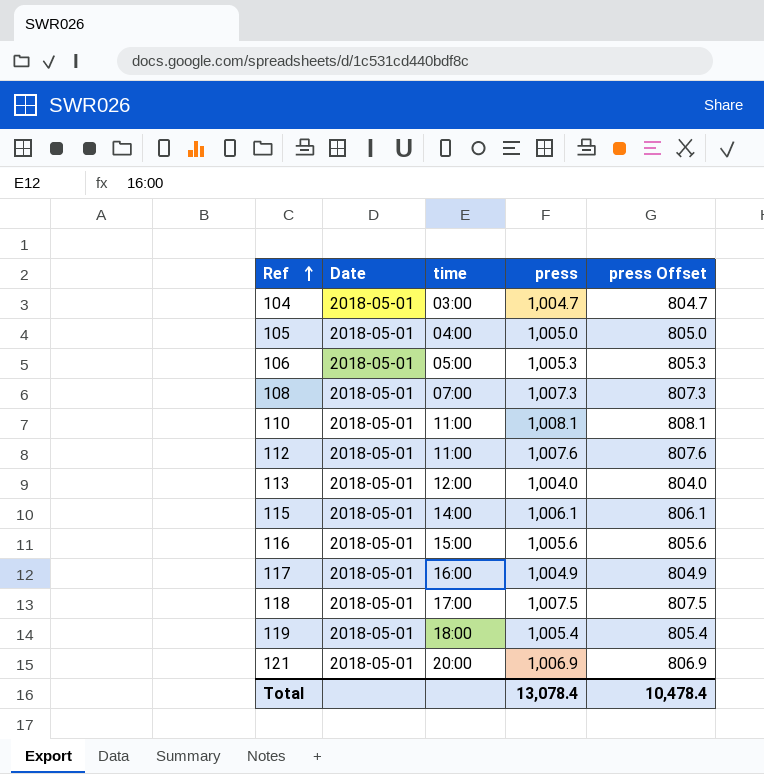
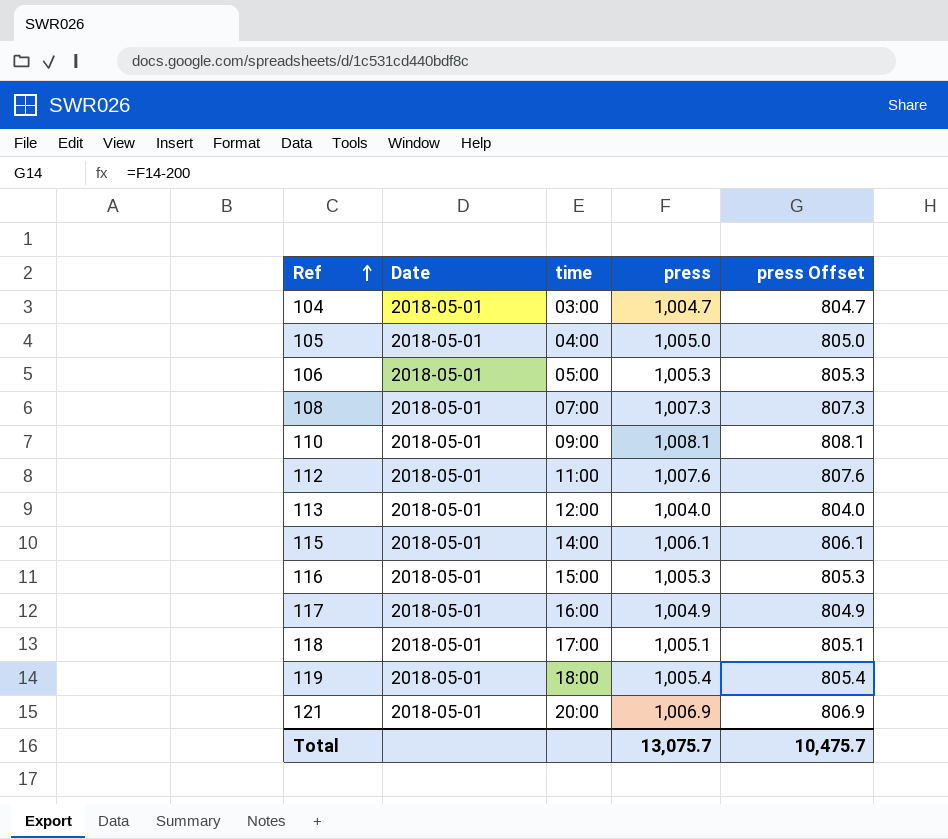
110 | time: 11:00 -> 09:00
116 | press: 1,005.6 -> 1,005.3
116 | press Offset: 805.6 -> 805.3
118 | press: 1,007.5 -> 1,005.1
118 | press Offset: 807.5 -> 805.1
Total | press: 13,078.4 -> 13,075.7
Total | press Offset: 10,478.4 -> 10,475.7

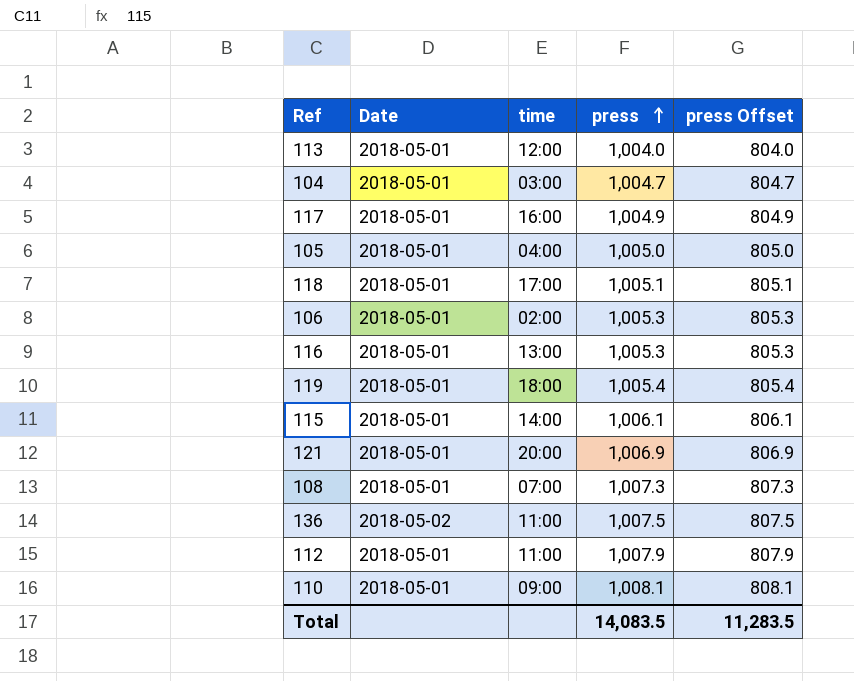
row order: Ref ascending -> press ascending
106 | time: 05:00 -> 02:00
116 | time: 15:00 -> 13:00
row 136: none -> 2018-05-02 | 11:00 | 1,007.5 | 807.5
112 | press: 1,007.6 -> 1,007.9
112 | press Offset: 807.6 -> 807.9
Total | press: 13,075.7 -> 14,083.5
Total | press Offset: 10,475.7 -> 11,283.5

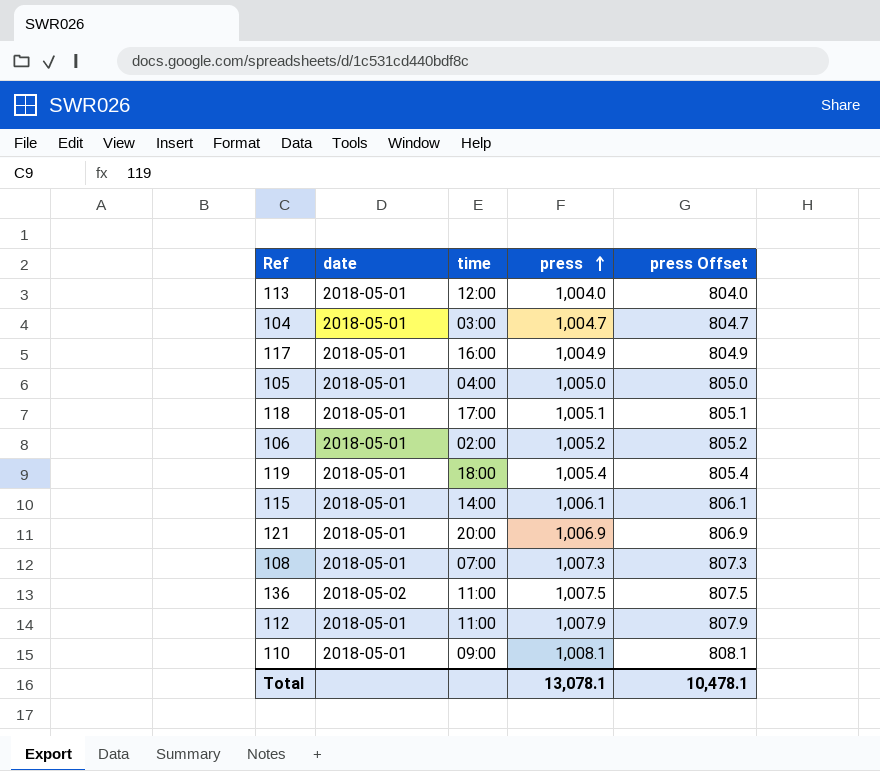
column name: Date -> date
row 116: 2018-05-01 | 13:00 | 1,005.3 | 805.3 -> none
106 | press: 1,005.3 -> 1,005.2
106 | press Offset: 805.3 -> 805.2
Total | press: 14,083.5 -> 13,078.1
Total | press Offset: 11,283.5 -> 10,478.1

